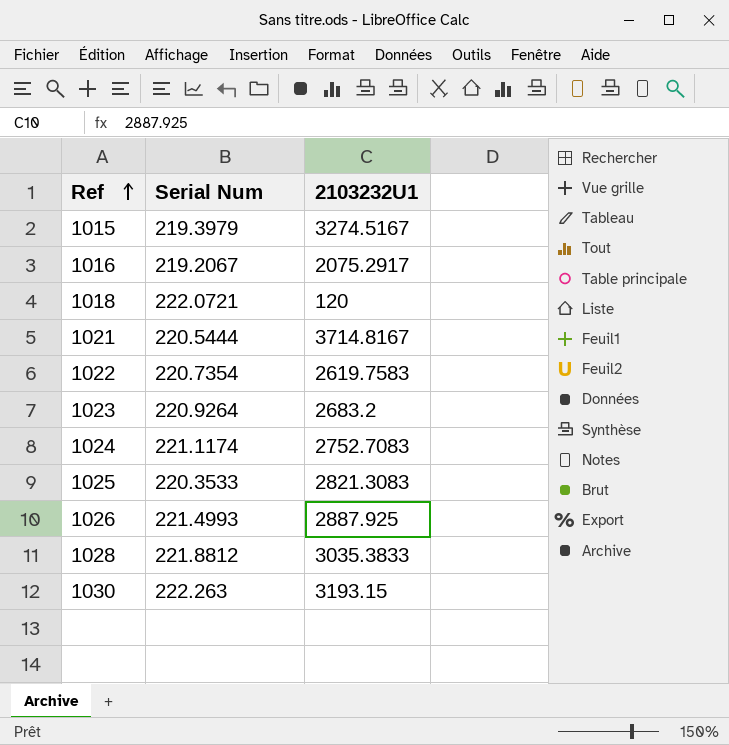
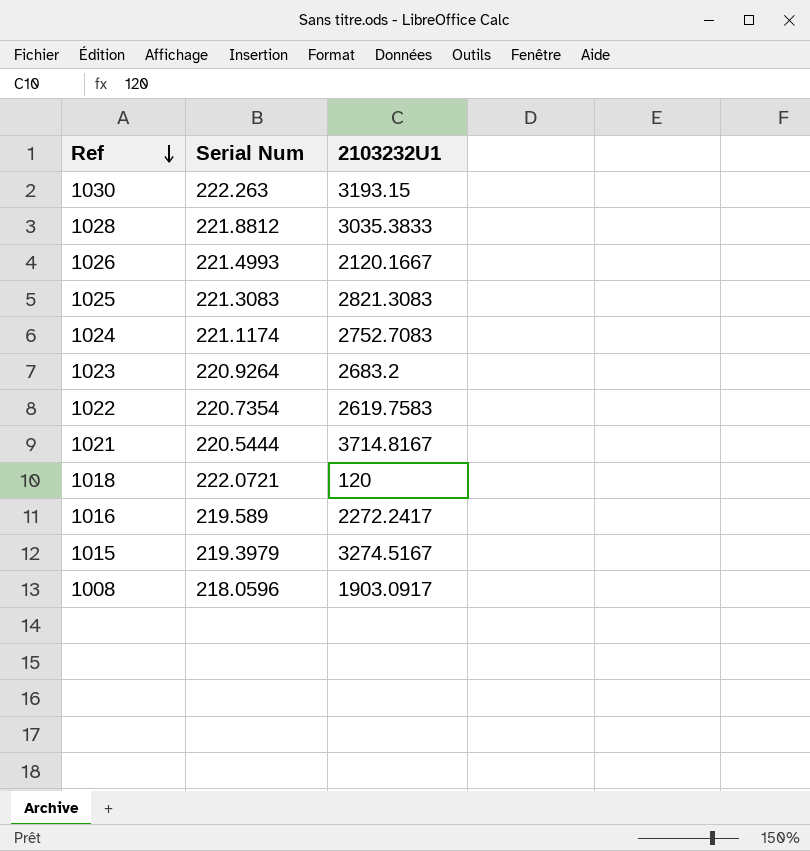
row order: Ref ascending -> Ref descending
1026 | 2103232U1: 2887.925 -> 2120.1667
1025 | Serial Num: 220.3533 -> 221.3083
1016 | Serial Num: 219.2067 -> 219.589
1016 | 2103232U1: 2075.2917 -> 2272.2417
row 1008: none -> 218.0596 | 1903.0917

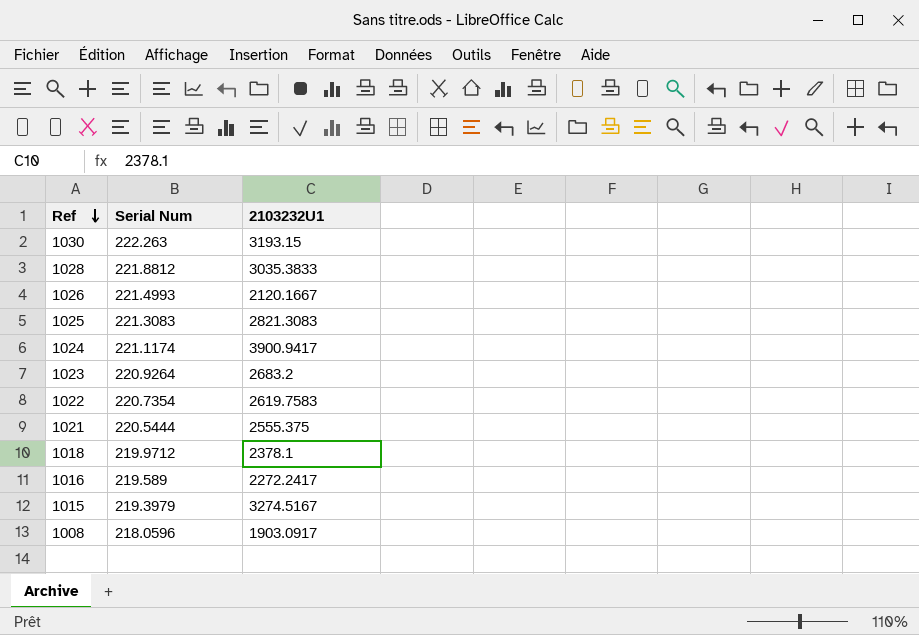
1024 | 2103232U1: 2752.7083 -> 3900.9417
1021 | 2103232U1: 3714.8167 -> 2555.375
1018 | Serial Num: 222.0721 -> 219.9712
1018 | 2103232U1: 120 -> 2378.1

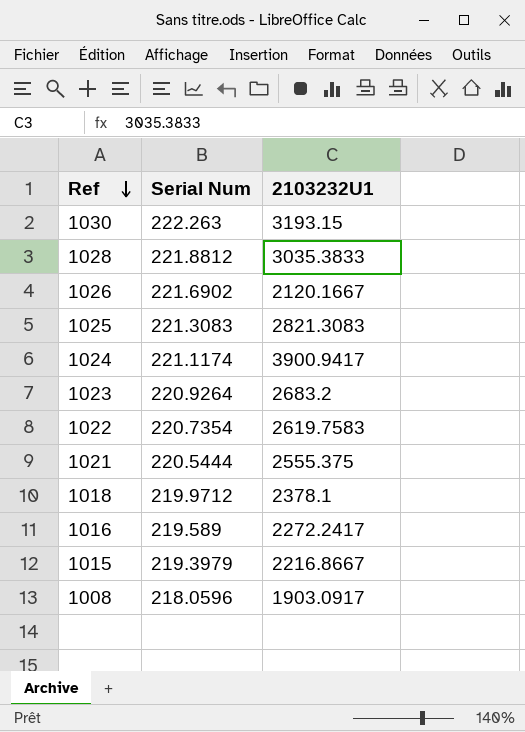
1026 | Serial Num: 221.4993 -> 221.6902
1015 | 2103232U1: 3274.5167 -> 2216.8667

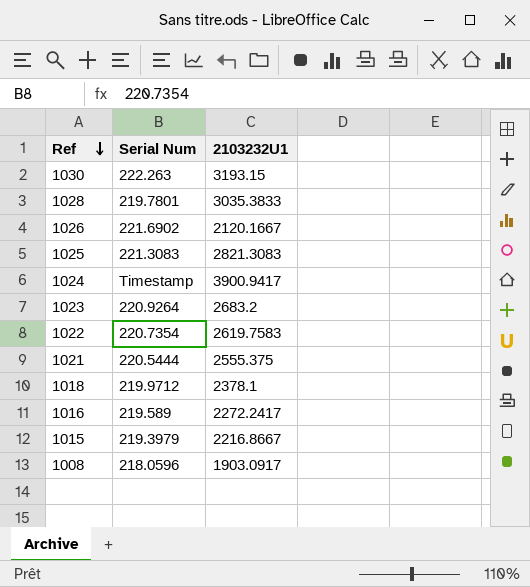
1028 | Serial Num: 221.8812 -> 219.7801
1024 | Serial Num: 221.1174 -> Timestamp

